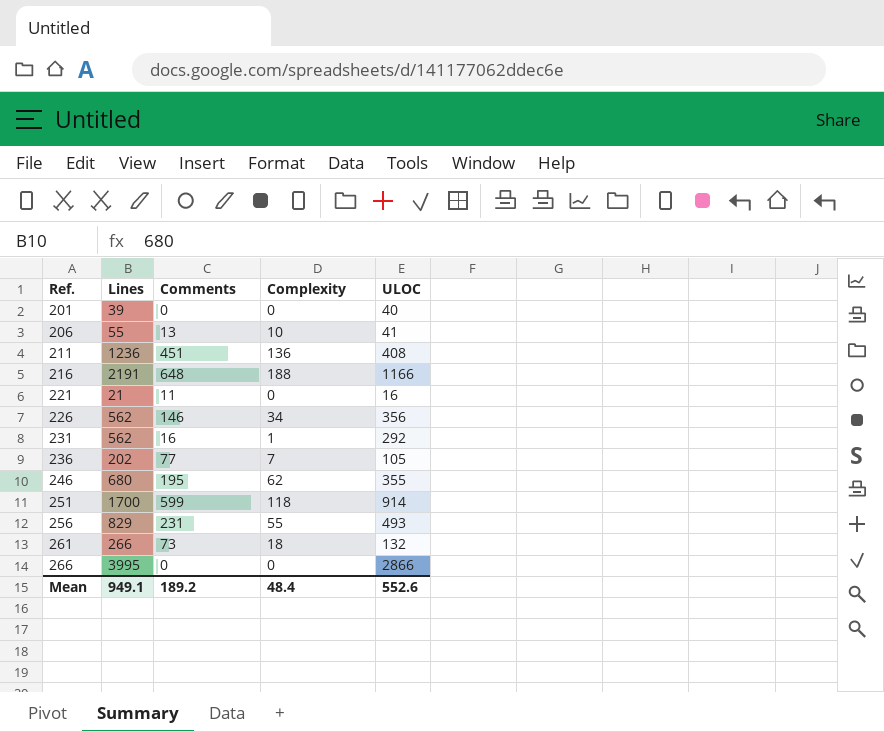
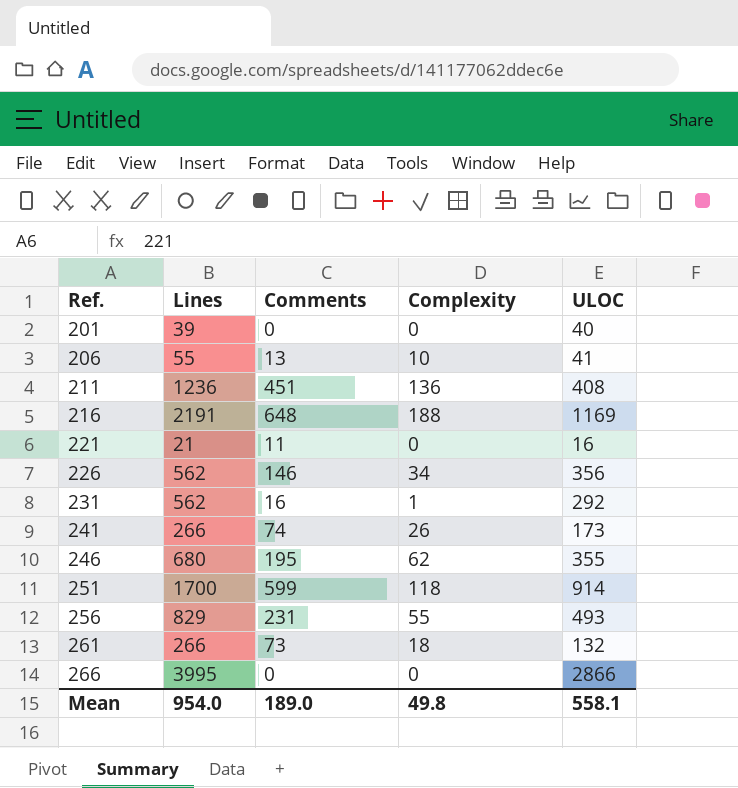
row 236: 202 | 77 | 7 | 105 -> none
216 | ULOC: 1166 -> 1169
row 241: none -> 266 | 74 | 26 | 173
Mean | Lines: 949.1 -> 954.0
Mean | Comments: 189.2 -> 189.0
Mean | Complexity: 48.4 -> 49.8
Mean | ULOC: 552.6 -> 558.1

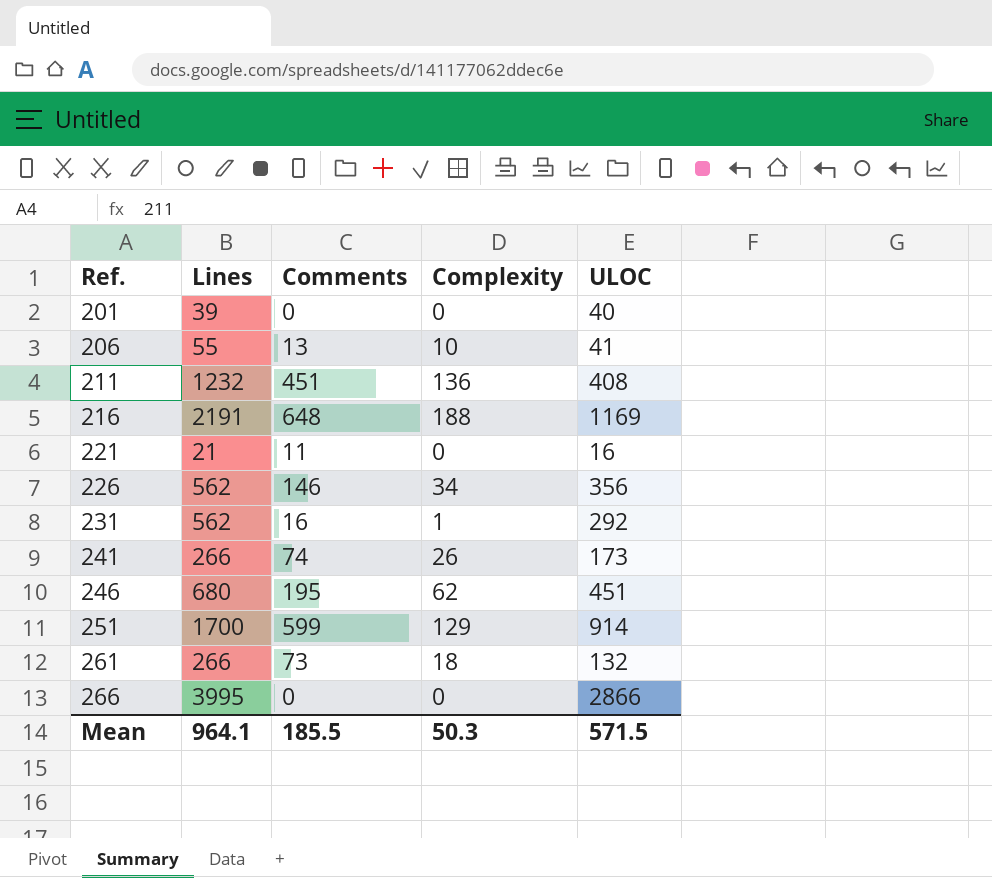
row 256: 829 | 231 | 55 | 493 -> none
211 | Lines: 1236 -> 1232
246 | ULOC: 355 -> 451
251 | Complexity: 118 -> 129
Mean | Lines: 954.0 -> 964.1
Mean | Comments: 189.0 -> 185.5
Mean | Complexity: 49.8 -> 50.3
Mean | ULOC: 558.1 -> 571.5

